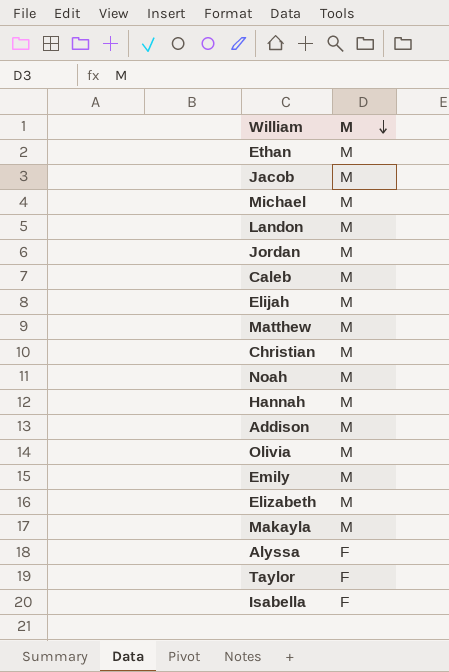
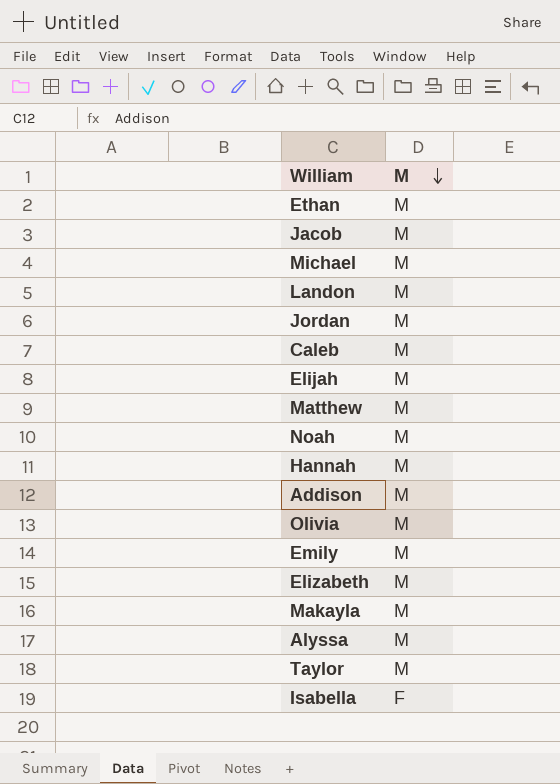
row Christian: M -> none
Alyssa | M: F -> M
Taylor | M: F -> M

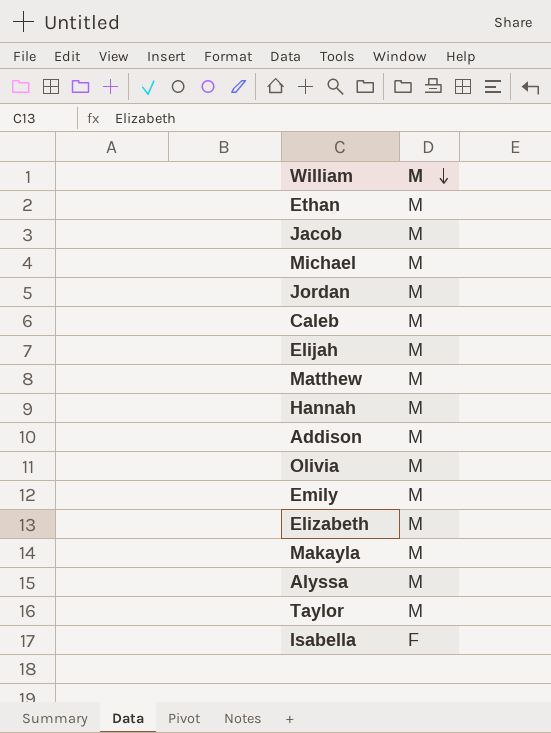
row Landon: M -> none
row Noah: M -> none

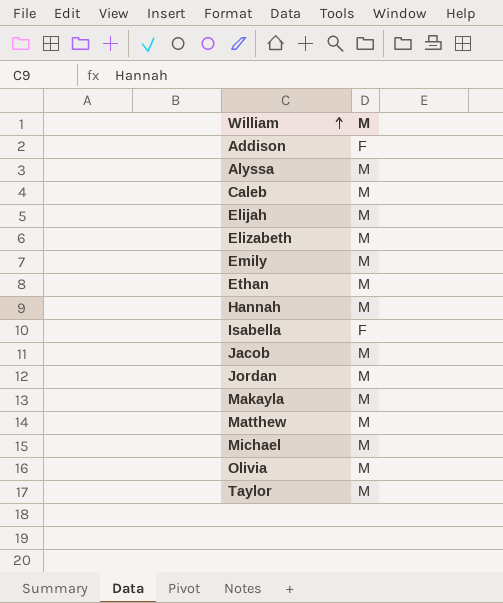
row order: M descending -> William ascending
Addison | M: M -> F

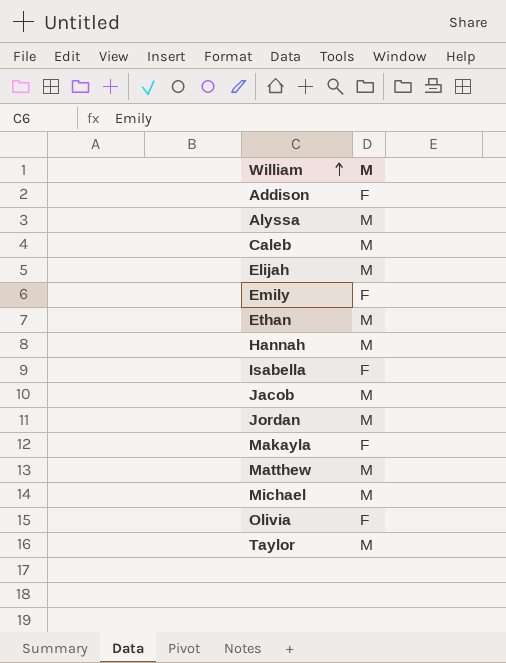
row Elizabeth: M -> none
Emily | M: M -> F
Makayla | M: M -> F
Olivia | M: M -> F

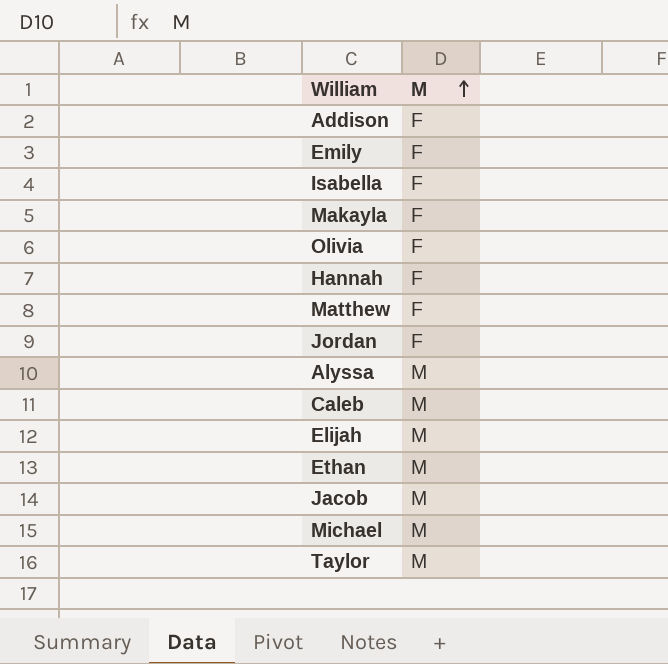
row order: William ascending -> M ascending
Hannah | M: M -> F
Matthew | M: M -> F
Jordan | M: M -> F

